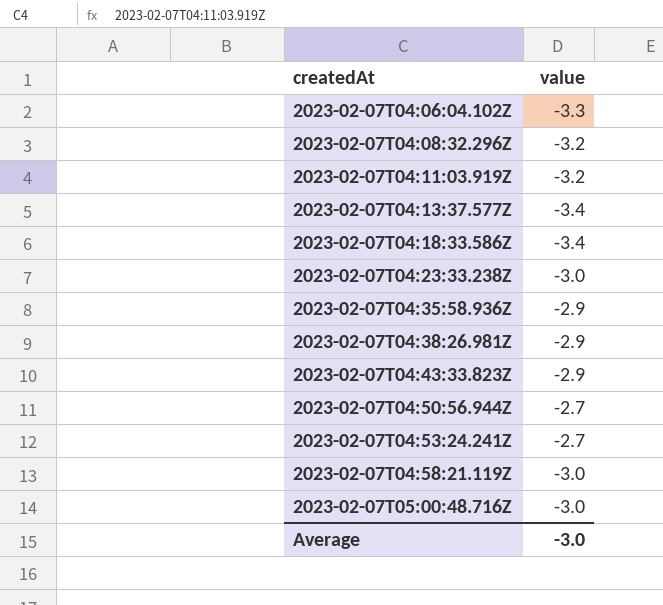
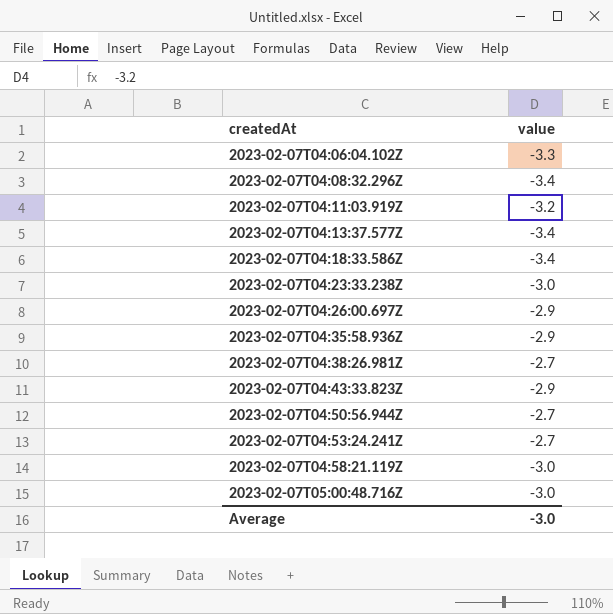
2023-02-07T04:08:32.296Z | value: -3.2 -> -3.4
row 2023-02-07T04:26:00.697Z: none -> -2.9
2023-02-07T04:38:26.981Z | value: -2.9 -> -2.7

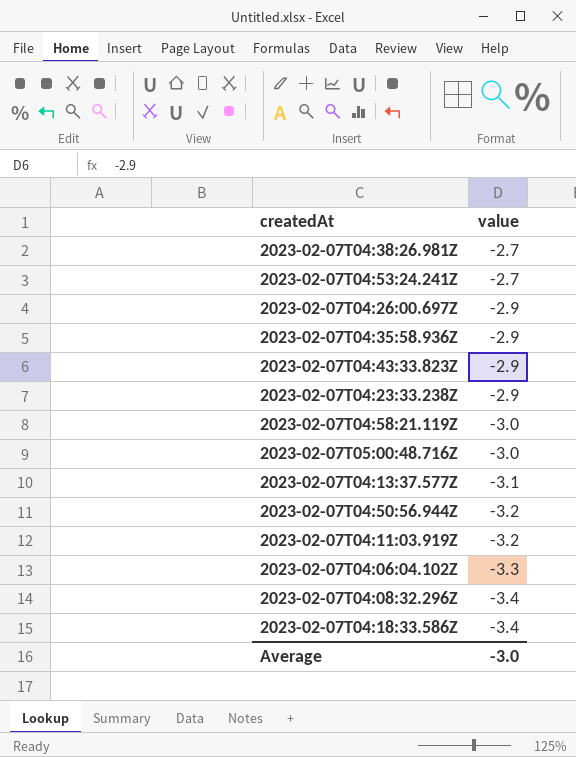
row order: createdAt ascending -> value descending
2023-02-07T04:23:33.238Z | value: -3.0 -> -2.9
2023-02-07T04:13:37.577Z | value: -3.4 -> -3.1
2023-02-07T04:50:56.944Z | value: -2.7 -> -3.2

